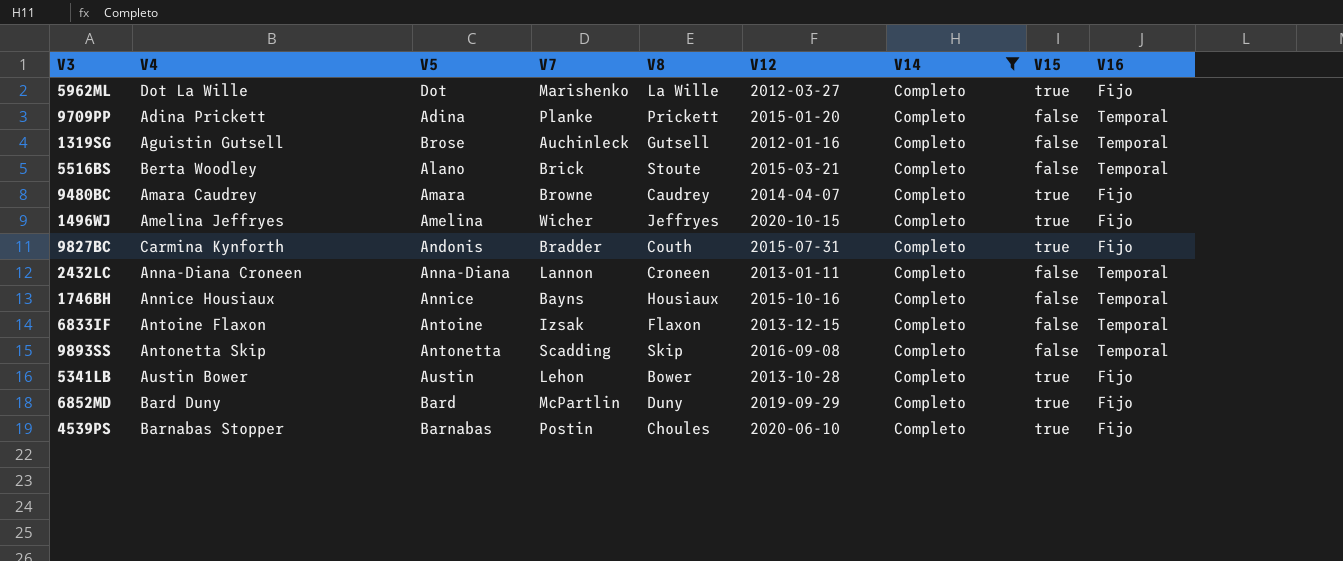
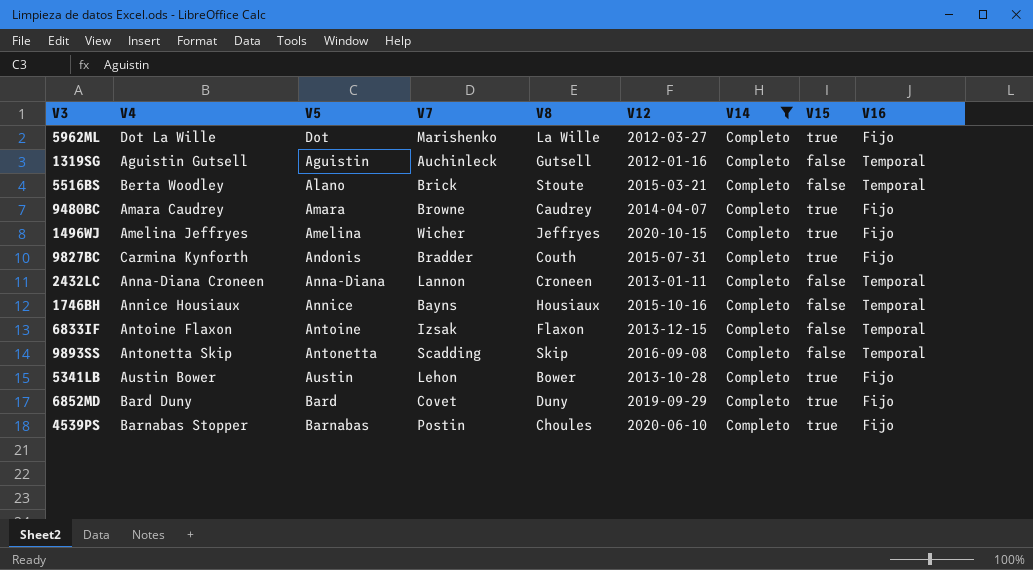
row 9709PP: Adina Prickett | Adina | Planke | Prickett | 2015-01-20 | Completo | false | Temporal -> none
1319SG | V5: Brose -> Aguistin
6852MD | V7: McPartlin -> Covet

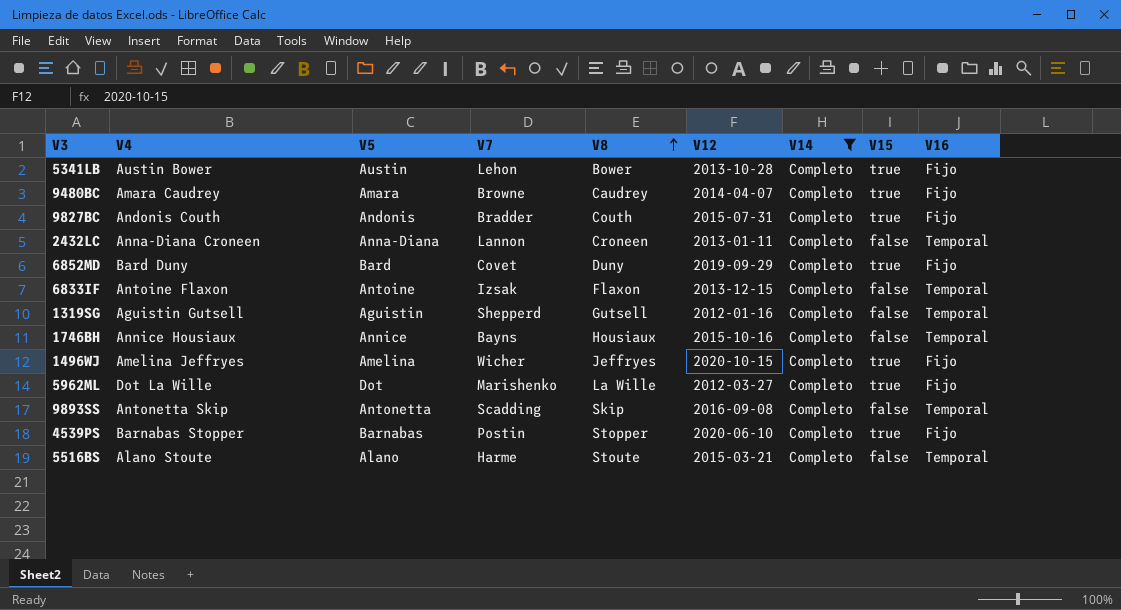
row order: none -> V8 ascending
9827BC | V4: Carmina Kynforth -> Andonis Couth
1319SG | V7: Auchinleck -> Shepperd
4539PS | V8: Choules -> Stopper
5516BS | V4: Berta Woodley -> Alano Stoute
5516BS | V7: Brick -> Harme

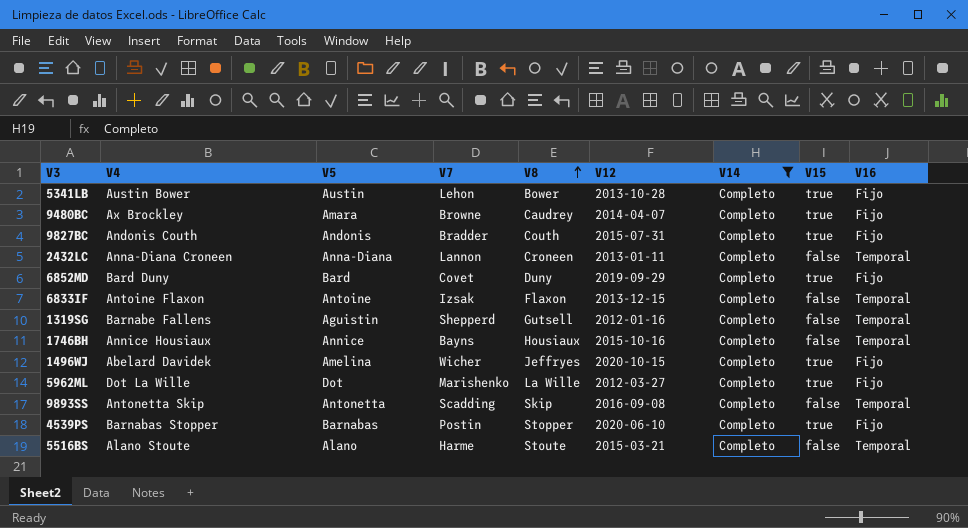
9480BC | V4: Amara Caudrey -> Ax Brockley
1319SG | V4: Aguistin Gutsell -> Barnabe Fallens
1496WJ | V4: Amelina Jeffryes -> Abelard Davidek

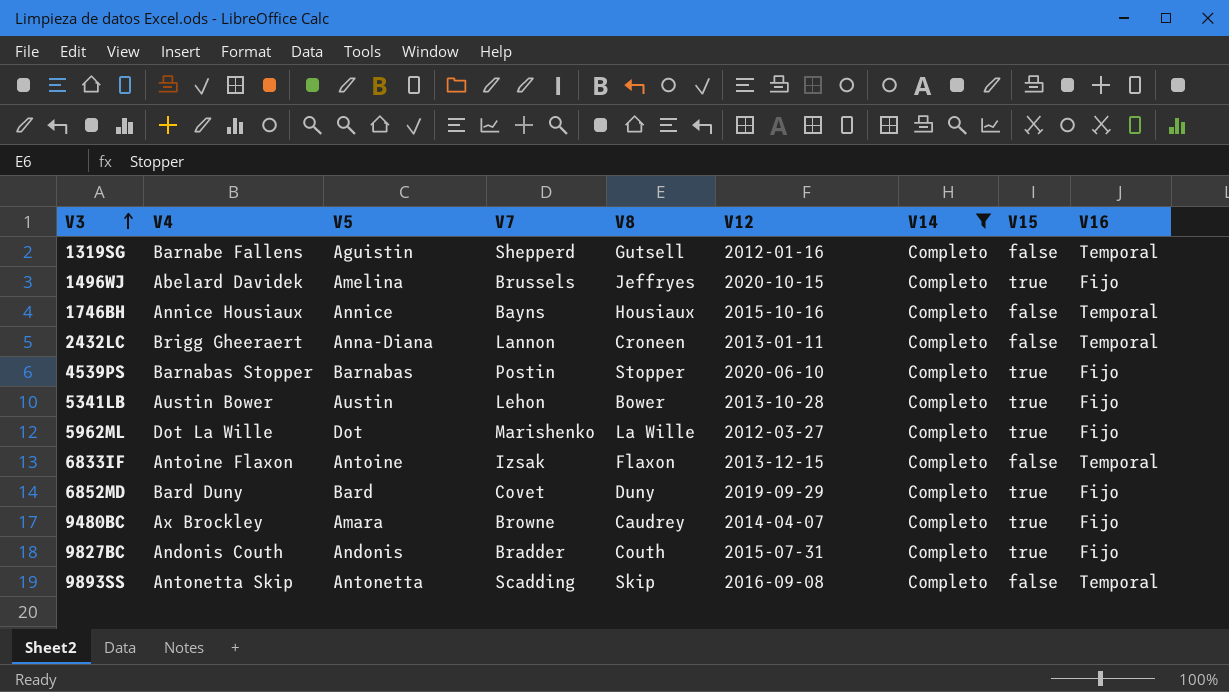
row order: V8 ascending -> V3 ascending
row 5516BS: Alano Stoute | Alano | Harme | Stoute | 2015-03-21 | Completo | false | Temporal -> none
1496WJ | V7: Wicher -> Brussels
2432LC | V4: Anna-Diana Croneen -> Brigg Gheeraert

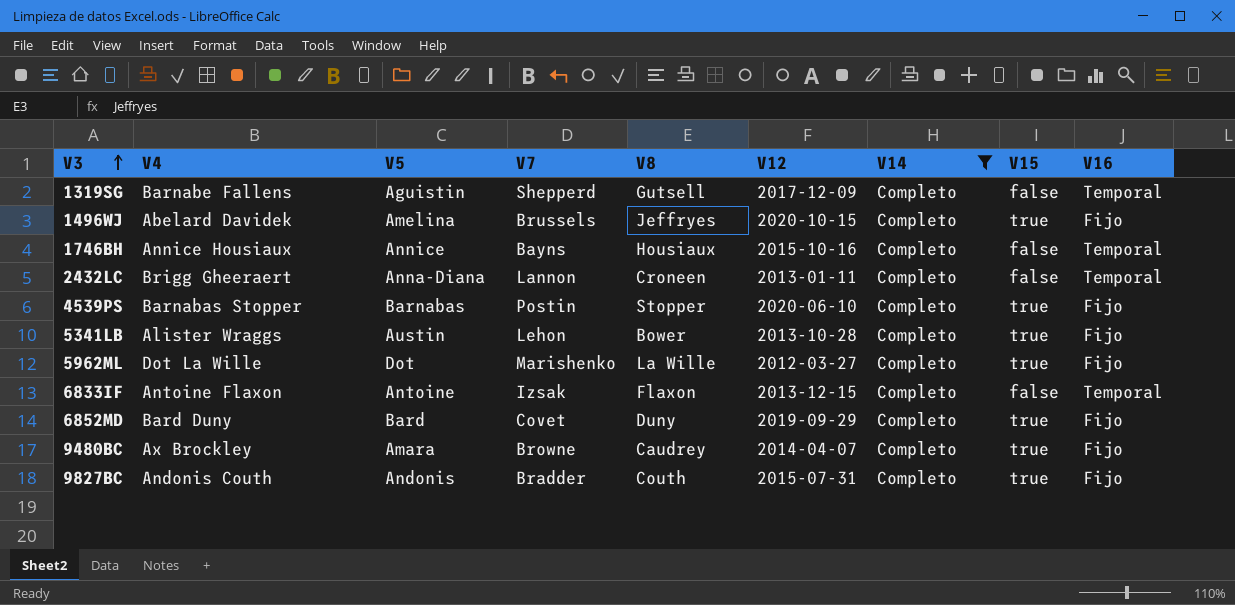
row 9893SS: Antonetta Skip | Antonetta | Scadding | Skip | 2016-09-08 | Completo | false | Temporal -> none
1319SG | V12: 2012-01-16 -> 2017-12-09
5341LB | V4: Austin Bower -> Alister Wraggs

